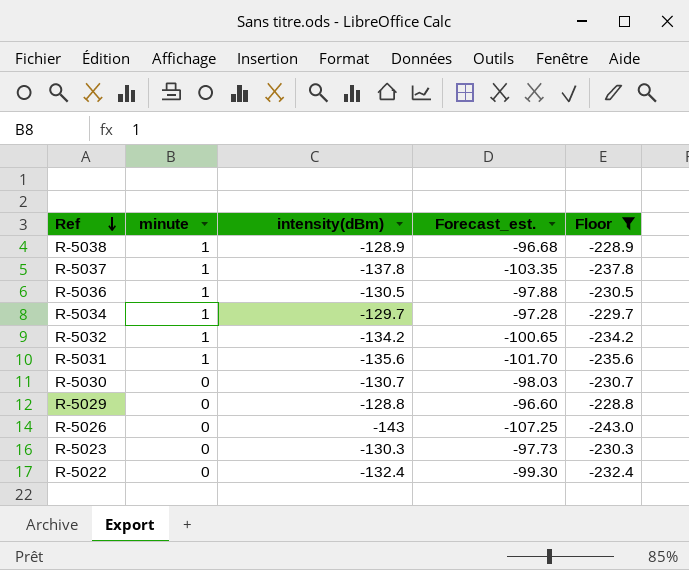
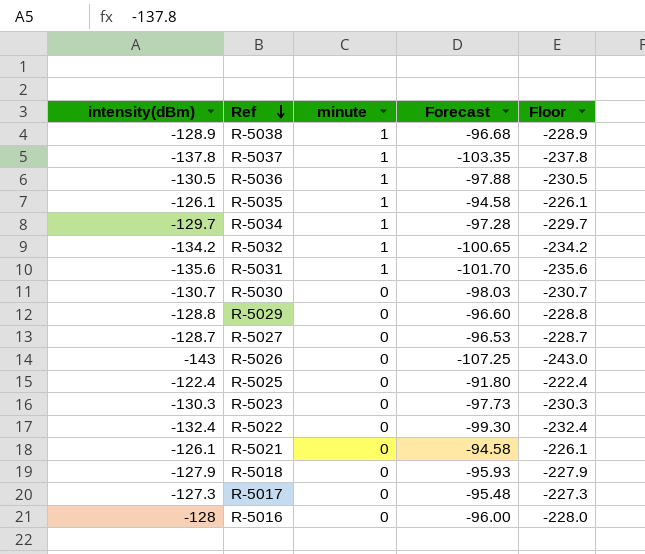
filter: Floor <= -228.8 -> none
column intensity(dBm) | position: 3 -> 1
column name: Forecast_est. -> Forecast

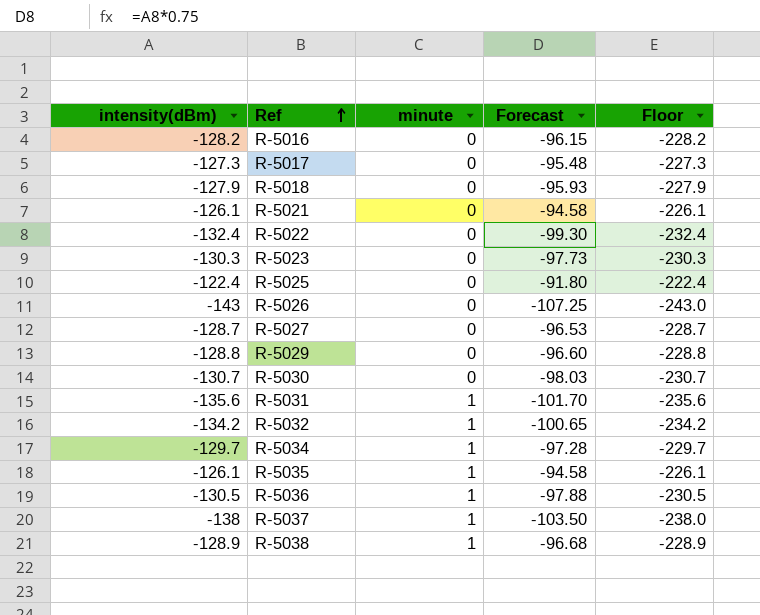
row order: Ref descending -> Ref ascending
R-5016 | intensity(dBm): -128 -> -128.2
R-5016 | Forecast: -96.00 -> -96.15
R-5016 | Floor: -228.0 -> -228.2
R-5037 | intensity(dBm): -137.8 -> -138
R-5037 | Forecast: -103.35 -> -103.50
R-5037 | Floor: -237.8 -> -238.0

